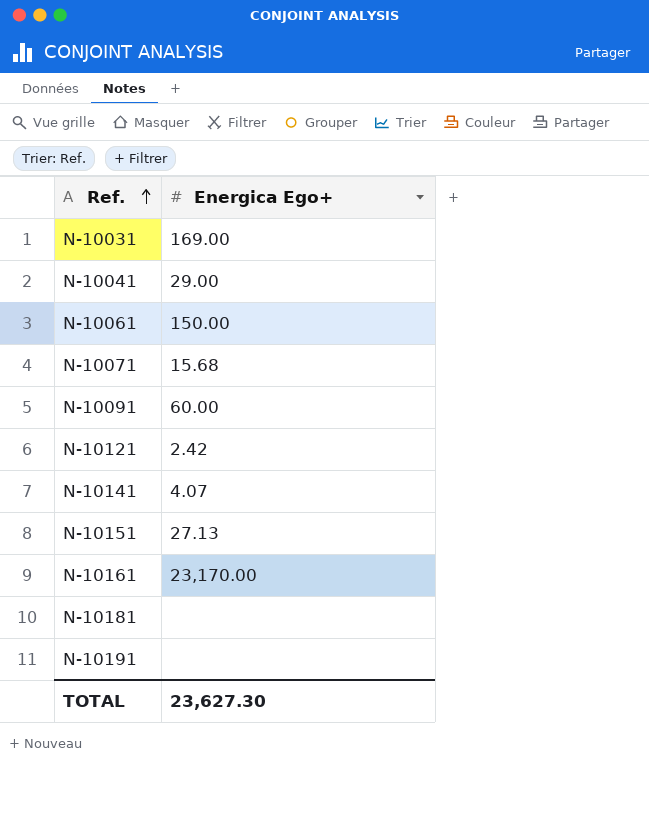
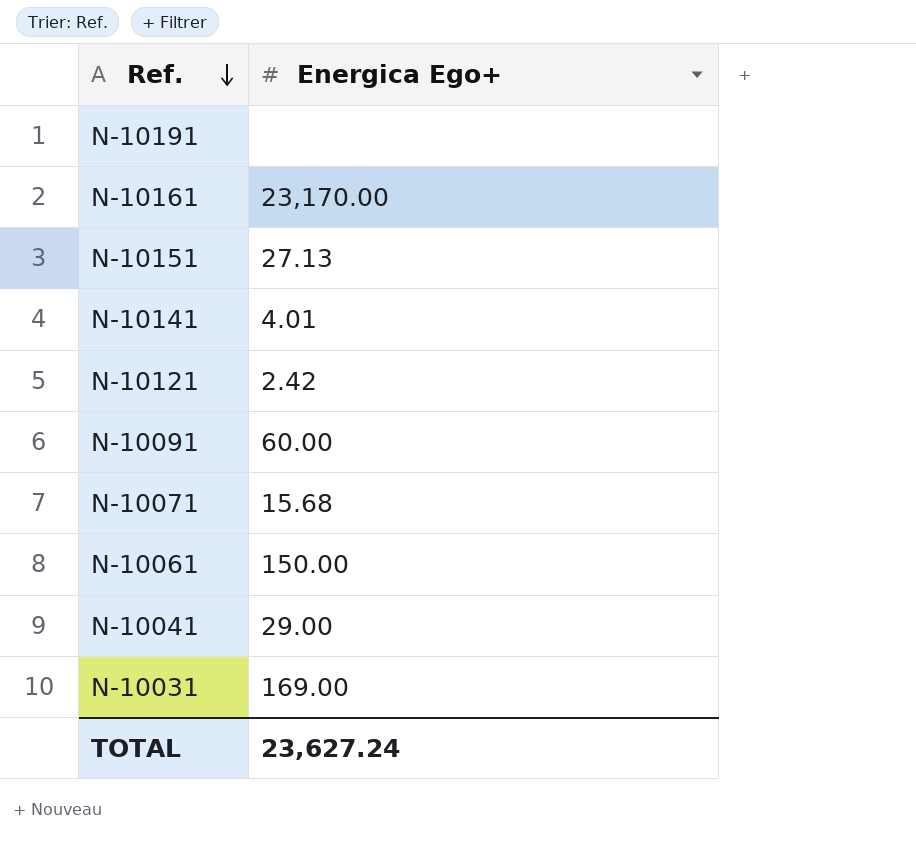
row order: Ref. ascending -> Ref. descending
row N-10181: none -> none
N-10141 | Energica Ego+: 4.07 -> 4.01
TOTAL | Energica Ego+: 23,627.30 -> 23,627.24

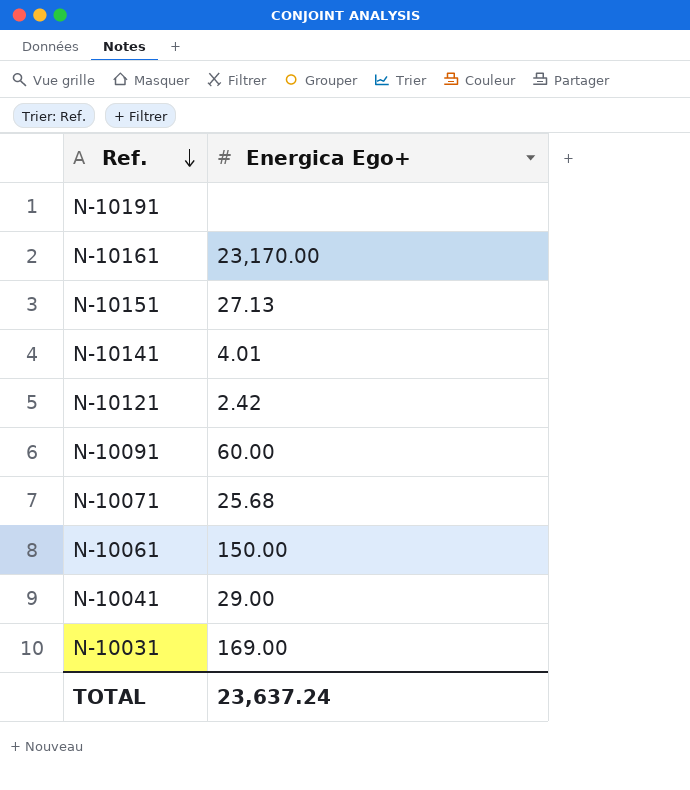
N-10071 | Energica Ego+: 15.68 -> 25.68
TOTAL | Energica Ego+: 23,627.24 -> 23,637.24

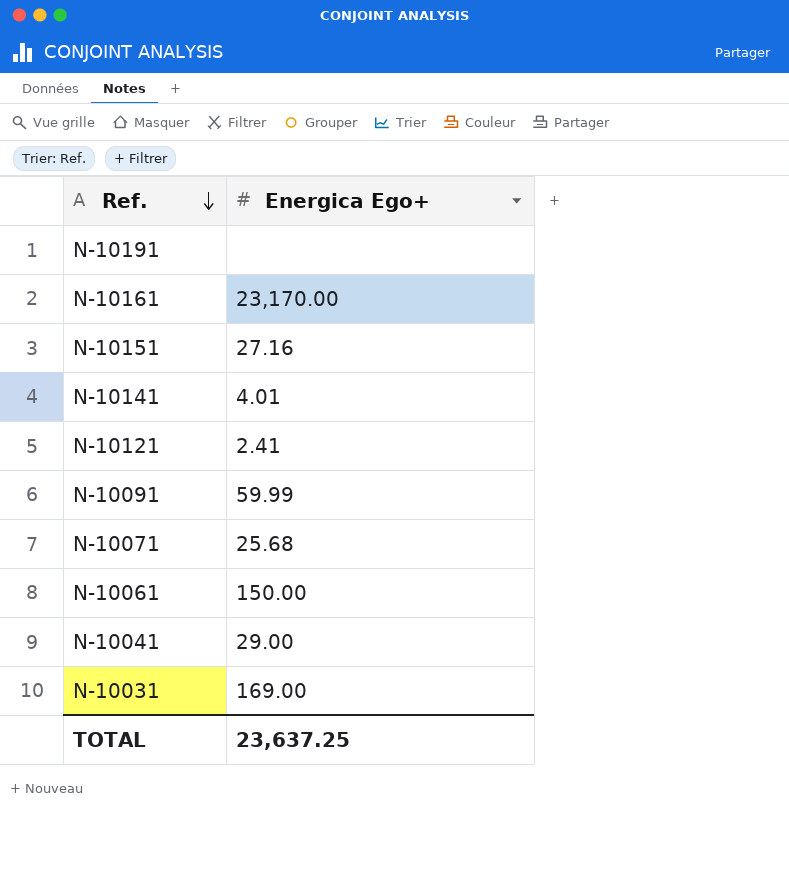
N-10151 | Energica Ego+: 27.13 -> 27.16
N-10121 | Energica Ego+: 2.42 -> 2.41
N-10091 | Energica Ego+: 60.00 -> 59.99
TOTAL | Energica Ego+: 23,637.24 -> 23,637.25

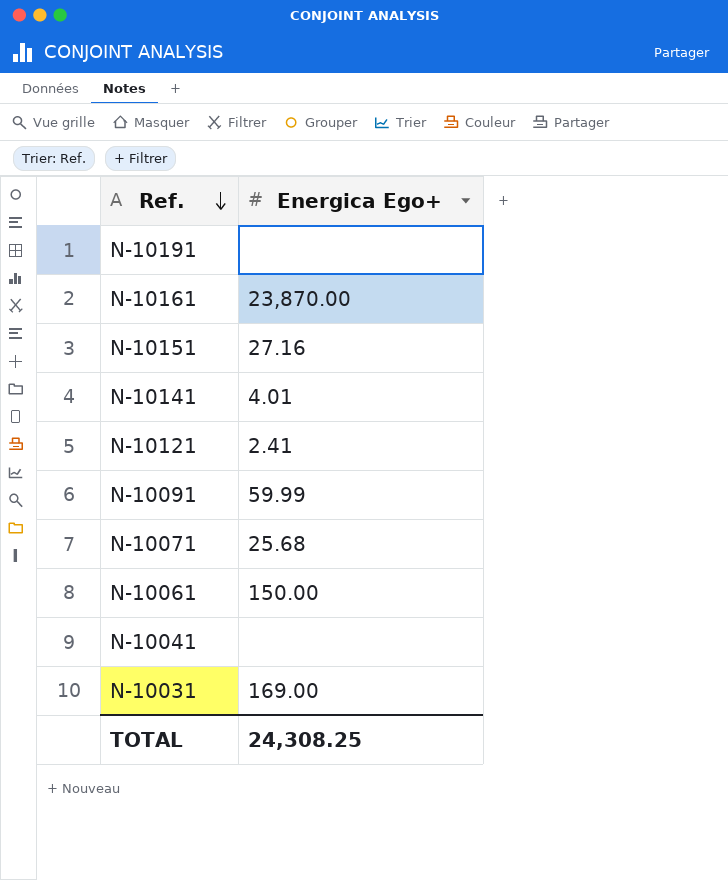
N-10161 | Energica Ego+: 23,170.00 -> 23,870.00
N-10041 | Energica Ego+: 29.00 -> none
TOTAL | Energica Ego+: 23,637.25 -> 24,308.25

